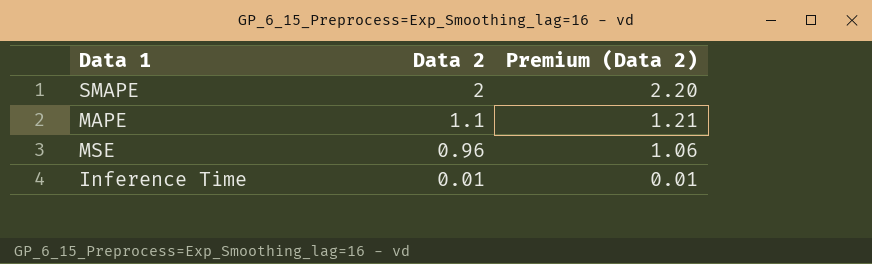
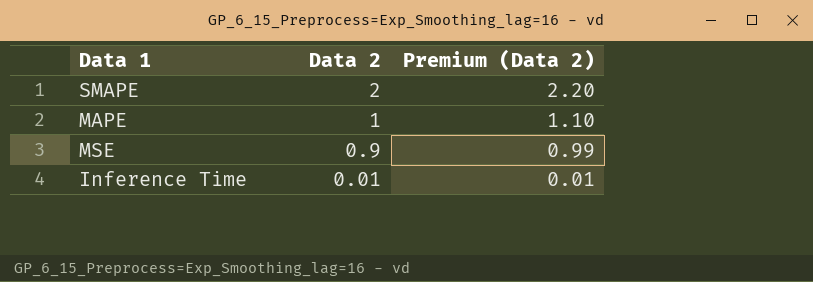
MAPE | Data 2: 1.1 -> 1
MAPE | Premium (Data 2): 1.21 -> 1.10
MSE | Data 2: 0.96 -> 0.9
MSE | Premium (Data 2): 1.06 -> 0.99

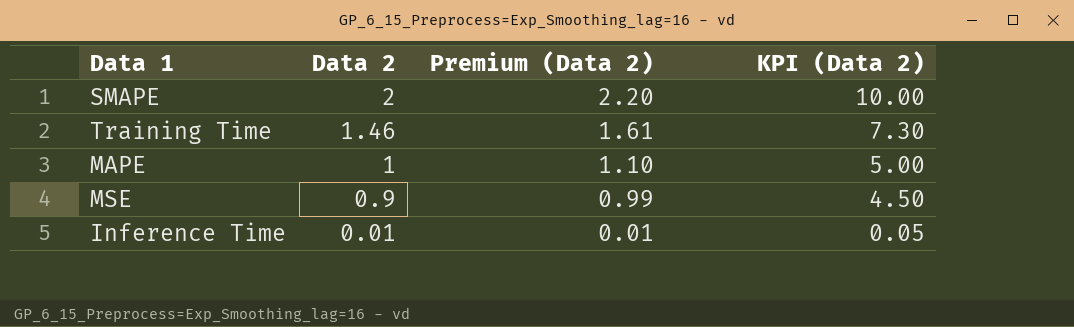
column KPI (Data 2) | formula: none -> [Data 2] * 5
row Training Time: none -> 1.46 | 1.61 | 7.30

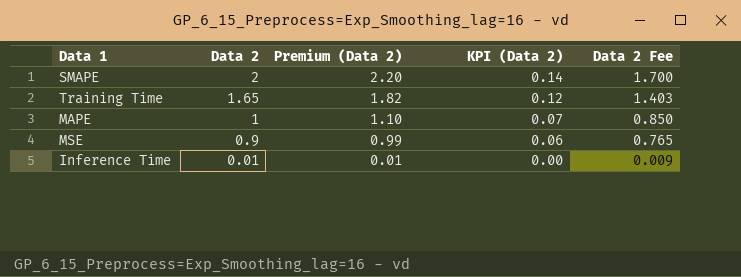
column KPI (Data 2) | formula: [Data 2] * 5 -> [Data 2] * 0.07
column Data 2 Fee | formula: none -> [Data 2] * 0.85
Training Time | Data 2: 1.46 -> 1.65
Training Time | Premium (Data 2): 1.61 -> 1.82

